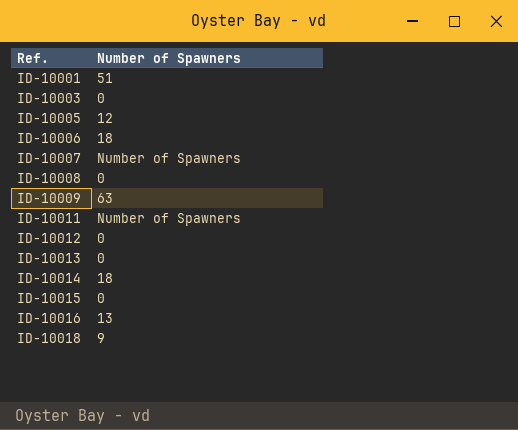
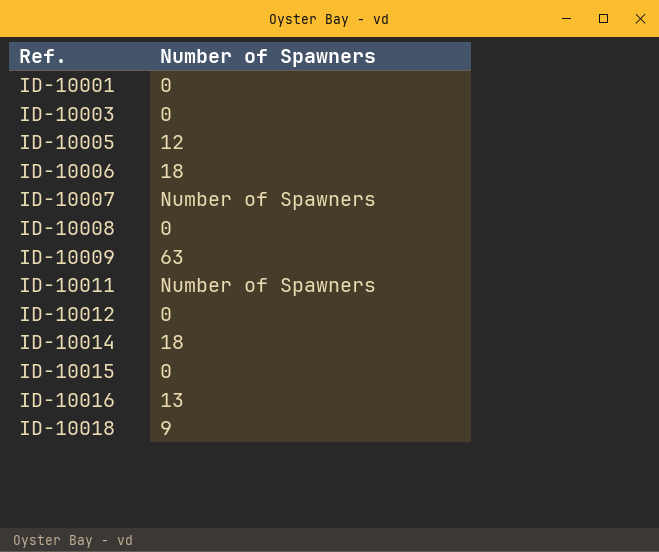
row ID-10013: 0 -> none
ID-10001 | Number of Spawners: 51 -> 0

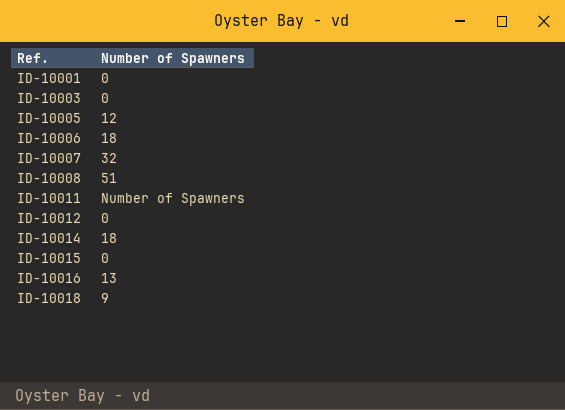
row ID-10009: 63 -> none
ID-10007 | Number of Spawners: Number of Spawners -> 32
ID-10008 | Number of Spawners: 0 -> 51

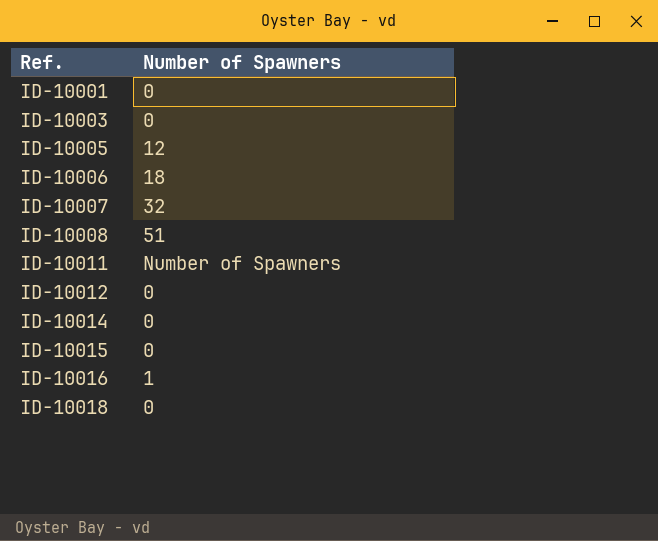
ID-10014 | Number of Spawners: 18 -> 0
ID-10016 | Number of Spawners: 13 -> 1
ID-10018 | Number of Spawners: 9 -> 0

